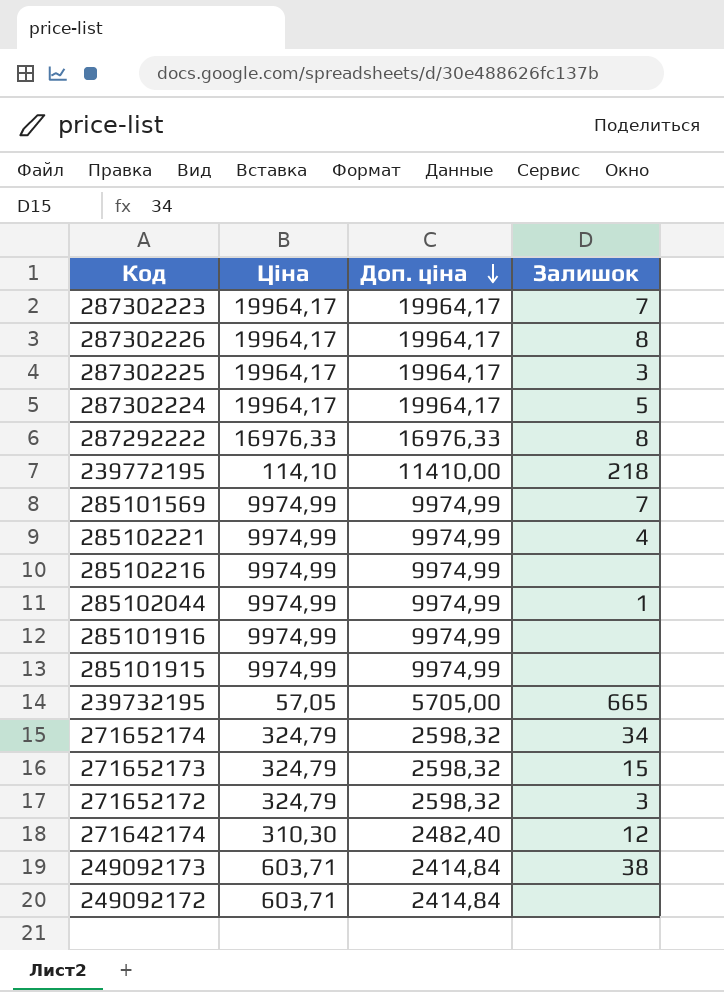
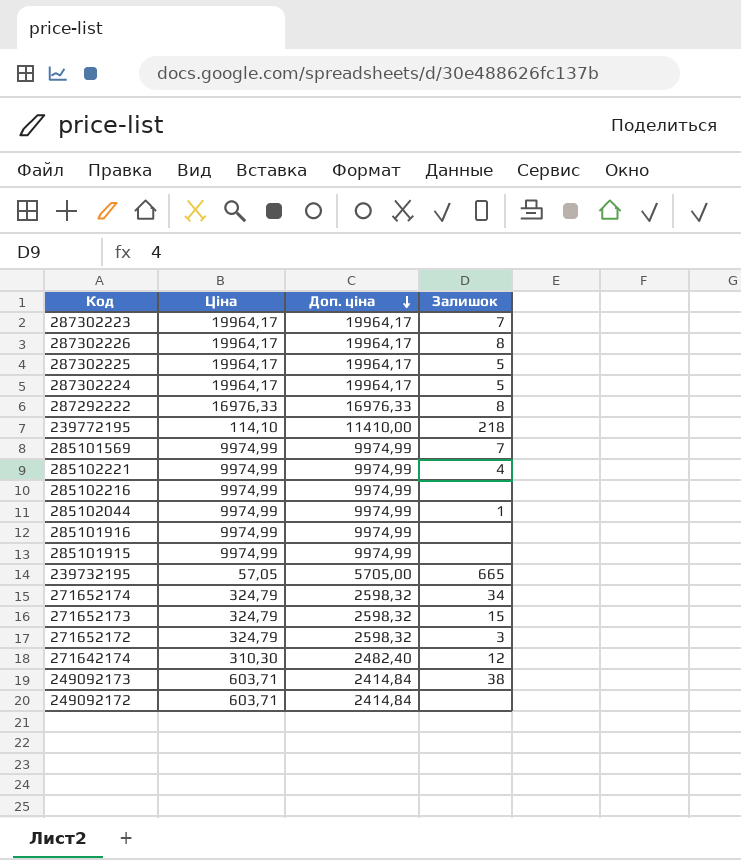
287302225 | Залишок: 3 -> 5

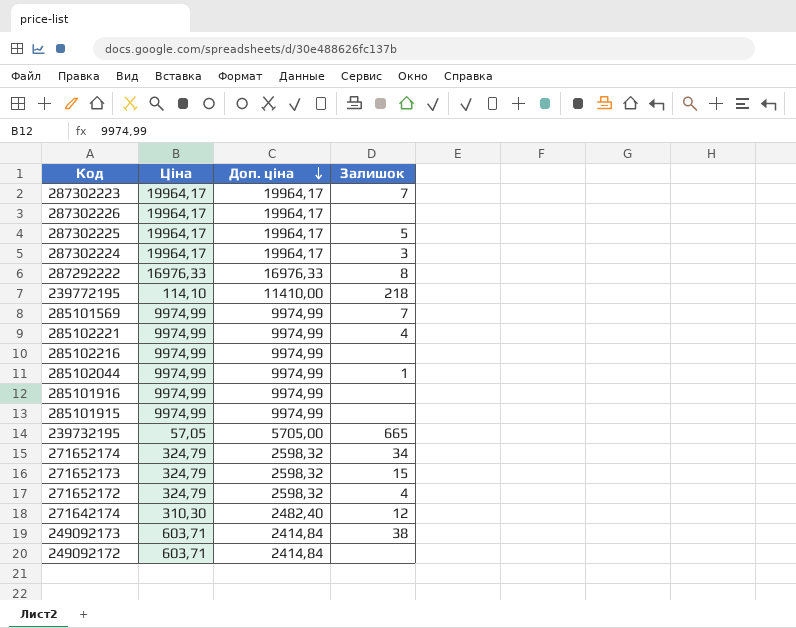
287302226 | Залишок: 8 -> none
287302224 | Залишок: 5 -> 3
271652172 | Залишок: 3 -> 4

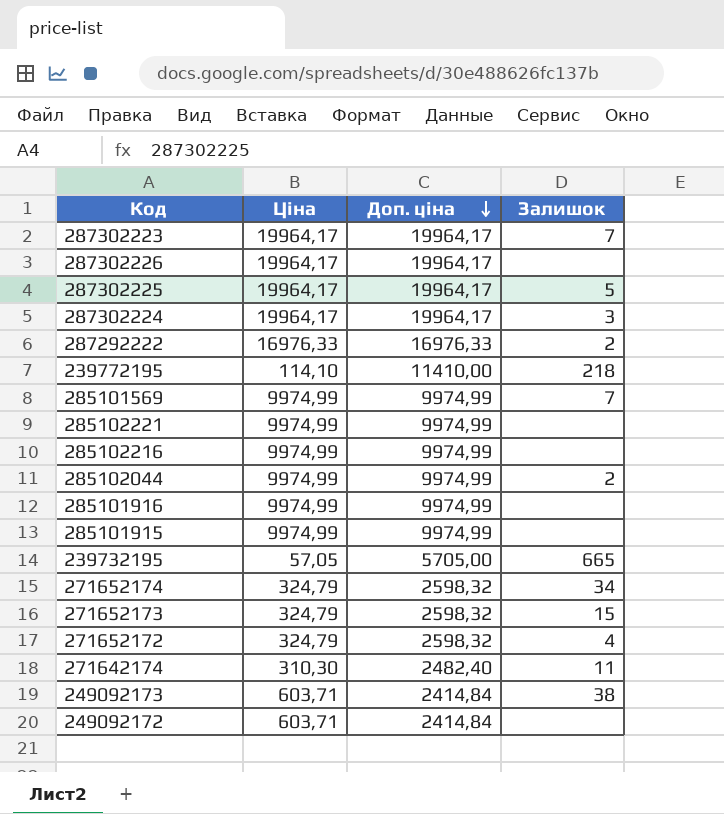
287292222 | Залишок: 8 -> 2
285102221 | Залишок: 4 -> none
285102044 | Залишок: 1 -> 2
271642174 | Залишок: 12 -> 11

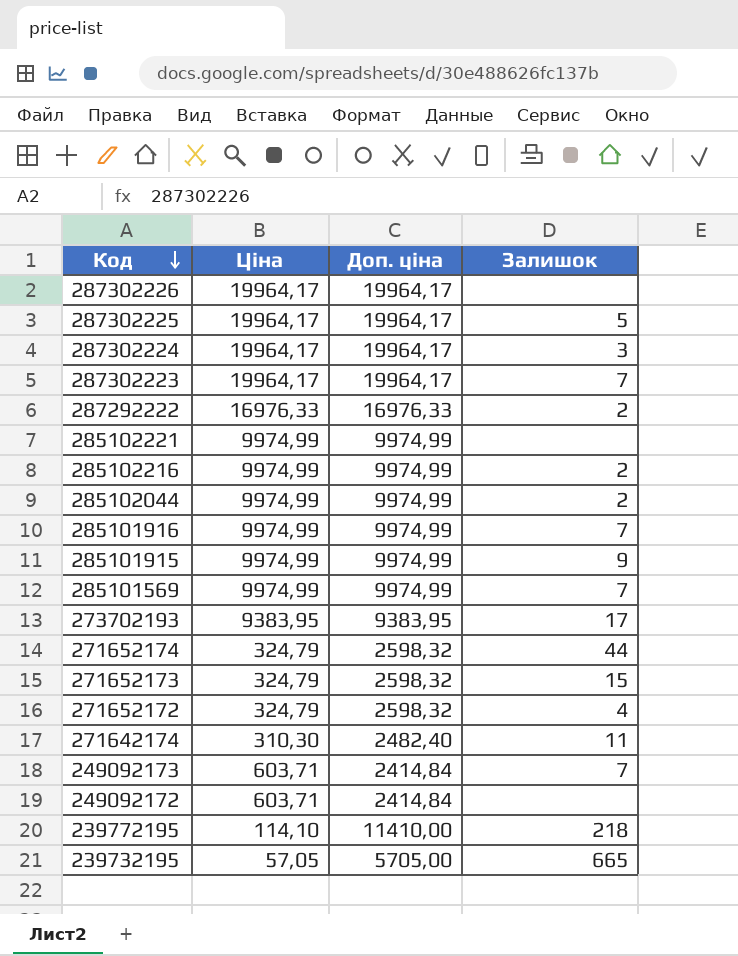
row order: Доп. ціна descending -> Код descending
285102216 | Залишок: none -> 2
285101916 | Залишок: none -> 7
285101915 | Залишок: none -> 9
row 273702193: none -> 9383,95 | 9383,95 | 17
271652174 | Залишок: 34 -> 44
249092173 | Залишок: 38 -> 7

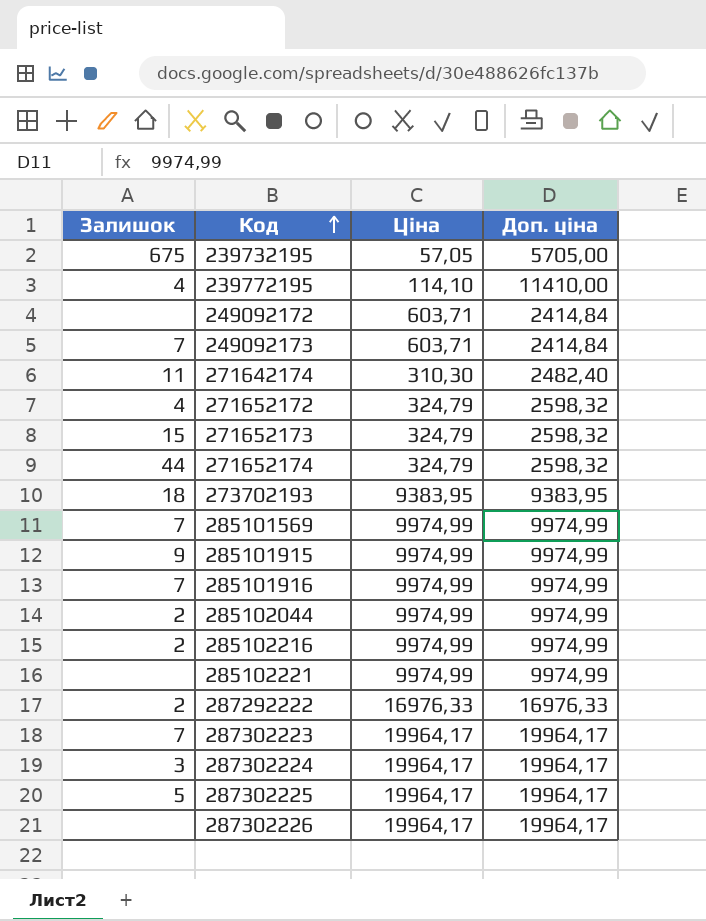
row order: Код descending -> Код ascending
column Залишок | position: 4 -> 1
239732195 | Залишок: 665 -> 675
239772195 | Залишок: 218 -> 4
273702193 | Залишок: 17 -> 18

